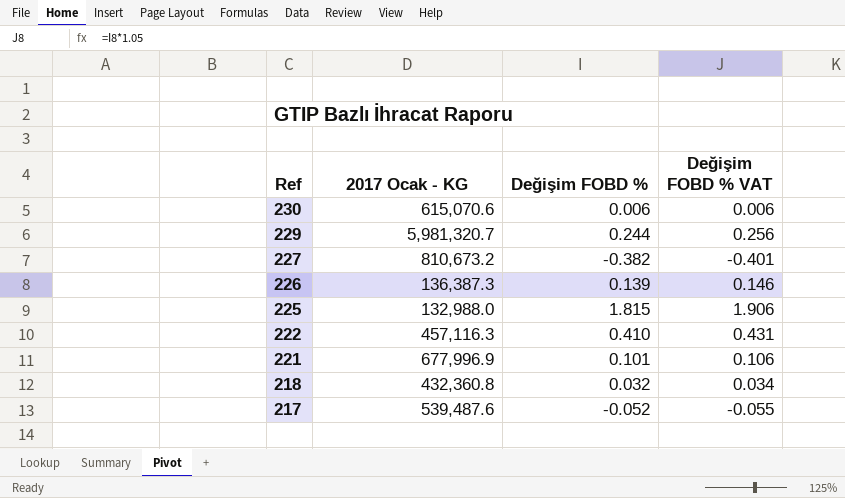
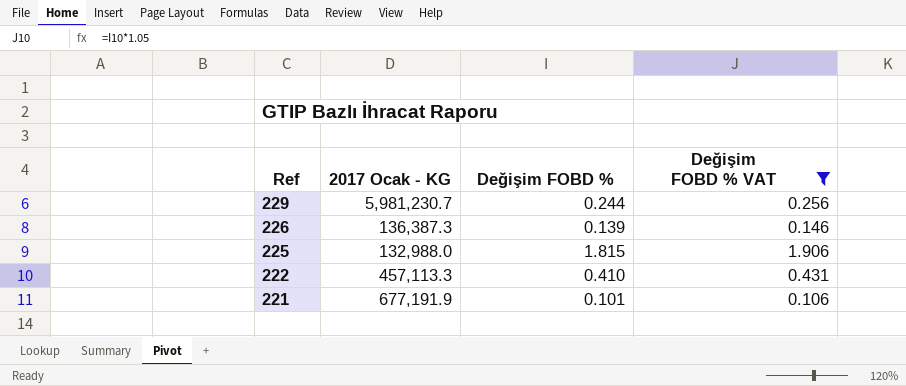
filter: none -> Değişim FOBD % VAT >= 0.106
229 | 2017 Ocak - KG: 5,981,320.7 -> 5,981,230.7
222 | 2017 Ocak - KG: 457,116.3 -> 457,113.3
221 | 2017 Ocak - KG: 677,996.9 -> 677,191.9

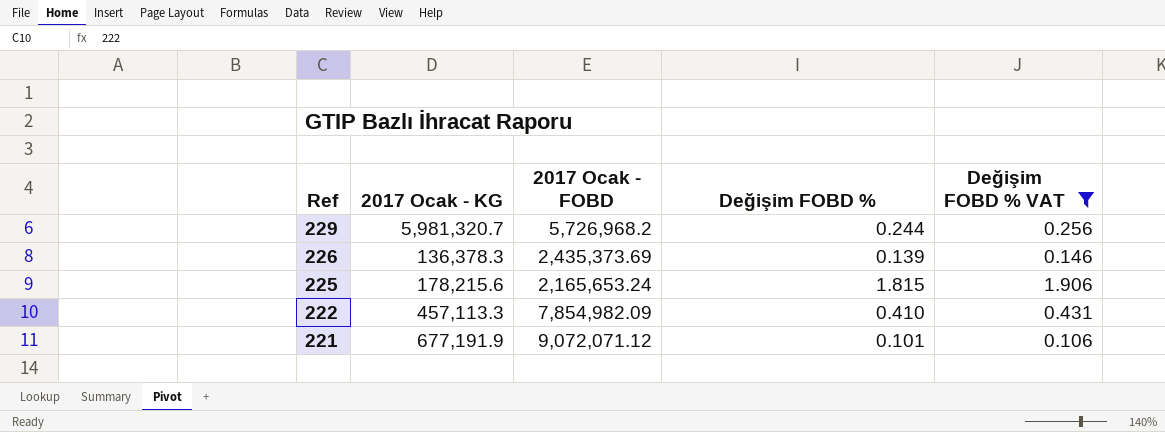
column 2017 Ocak - FOBD | position: none -> 3
229 | 2017 Ocak - KG: 5,981,230.7 -> 5,981,320.7
226 | 2017 Ocak - KG: 136,387.3 -> 136,378.3
225 | 2017 Ocak - KG: 132,988.0 -> 178,215.6

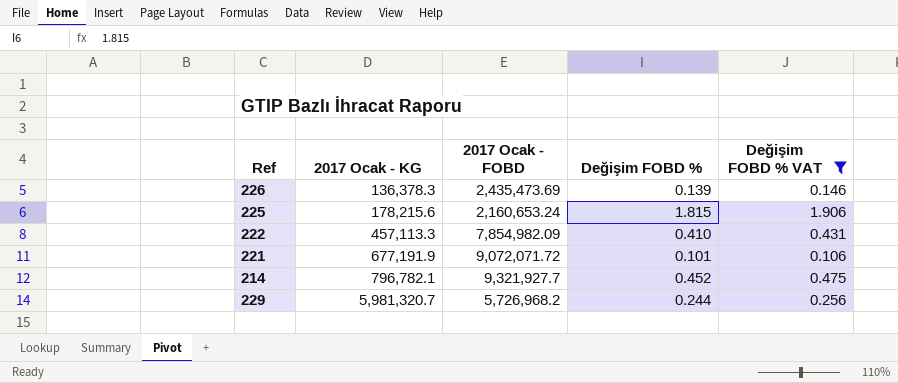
row order: Ref descending -> 2017 Ocak - KG ascending
226 | 2017 Ocak - FOBD: 2,435,373.69 -> 2,435,473.69
225 | 2017 Ocak - FOBD: 2,165,653.24 -> 2,160,653.24
221 | 2017 Ocak - FOBD: 9,072,071.12 -> 9,072,071.72
row 214: none -> 796,782.1 | 9,321,927.7 | 0.452 | 0.475

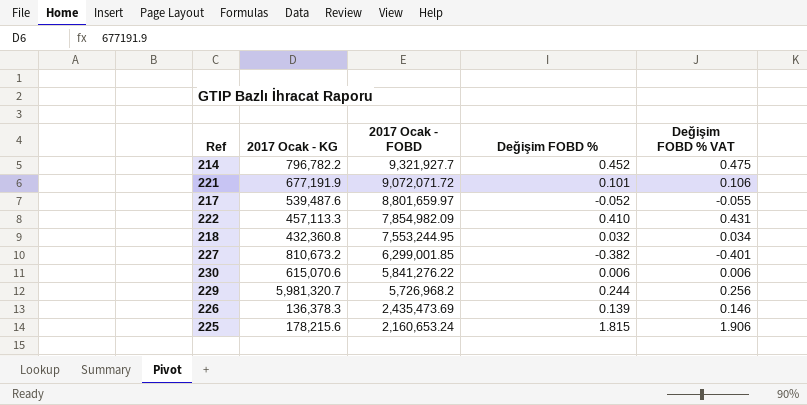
filter: Değişim FOBD % VAT >= 0.106 -> none
row order: 2017 Ocak - KG ascending -> 2017 Ocak - FOBD descending
214 | 2017 Ocak - KG: 796,782.1 -> 796,782.2

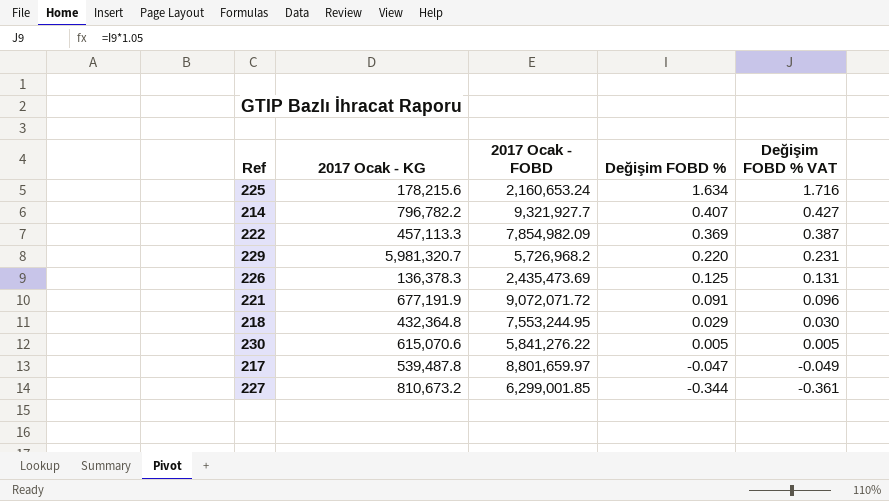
row order: 2017 Ocak - FOBD descending -> Değişim FOBD % descending
225 | Değişim FOBD %: 1.815 -> 1.634
225 | Değişim FOBD % VAT: 1.906 -> 1.716
214 | Değişim FOBD %: 0.452 -> 0.407
214 | Değişim FOBD % VAT: 0.475 -> 0.427
222 | Değişim FOBD %: 0.410 -> 0.369
222 | Değişim FOBD % VAT: 0.431 -> 0.387
229 | Değişim FOBD %: 0.244 -> 0.220
229 | Değişim FOBD % VAT: 0.256 -> 0.231
226 | Değişim FOBD %: 0.139 -> 0.125
226 | Değişim FOBD % VAT: 0.146 -> 0.131
221 | Değişim FOBD %: 0.101 -> 0.091
221 | Değişim FOBD % VAT: 0.106 -> 0.096
218 | 2017 Ocak - KG: 432,360.8 -> 432,364.8
218 | Değişim FOBD %: 0.032 -> 0.029
218 | Değişim FOBD % VAT: 0.034 -> 0.030
230 | Değişim FOBD %: 0.006 -> 0.005
230 | Değişim FOBD % VAT: 0.006 -> 0.005
217 | 2017 Ocak - KG: 539,487.6 -> 539,487.8
217 | Değişim FOBD %: -0.052 -> -0.047
217 | Değişim FOBD % VAT: -0.055 -> -0.049
227 | Değişim FOBD %: -0.382 -> -0.344
227 | Değişim FOBD % VAT: -0.401 -> -0.361

